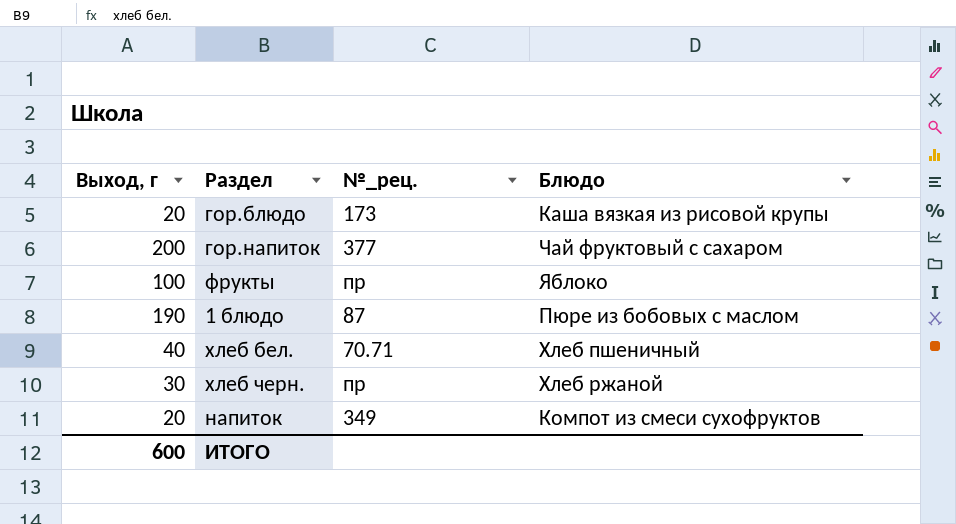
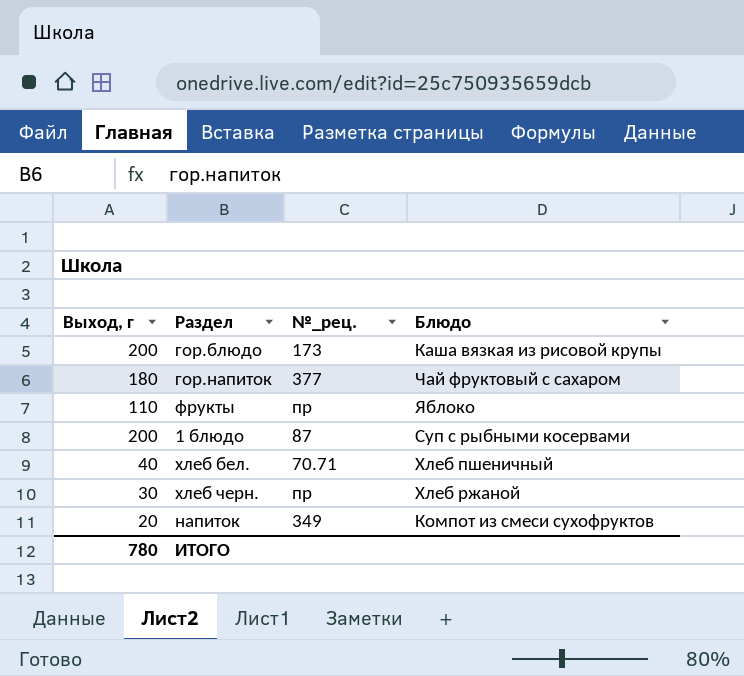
гор.блюдо | Выход, г: 20 -> 200
гор.напиток | Выход, г: 200 -> 180
фрукты | Выход, г: 100 -> 110
1 блюдо | Выход, г: 190 -> 200
1 блюдо | Блюдо: Пюре из бобовых с маслом -> Суп с рыбными косервами
ИТОГО | Выход, г: 600 -> 780

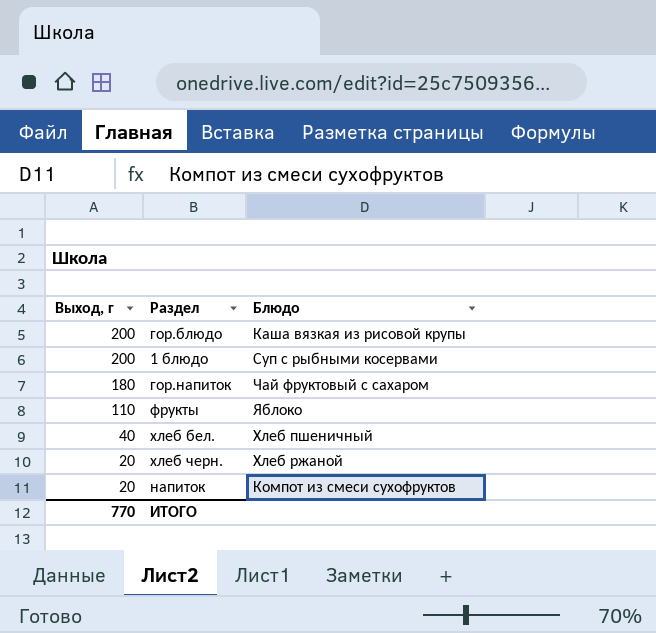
row order: none -> Выход, г descending
column №_рец. | position: 3 -> none
хлеб черн. | Выход, г: 30 -> 20
ИТОГО | Выход, г: 780 -> 770

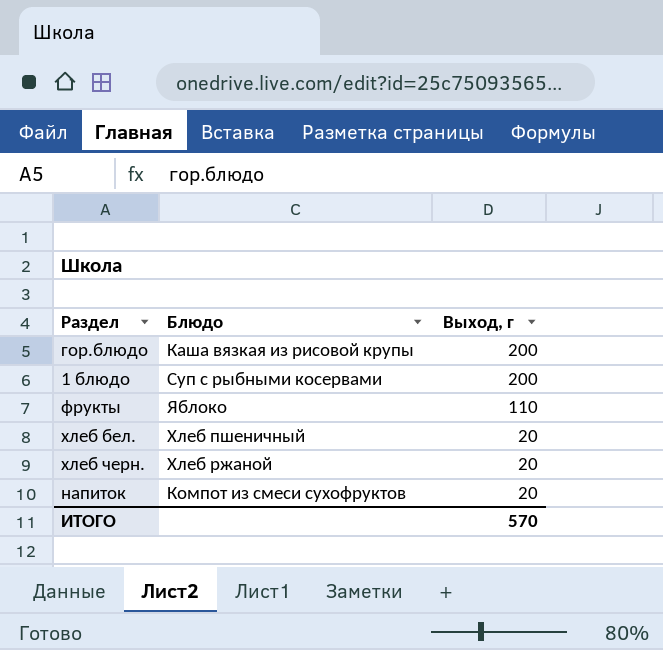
column Выход, г | position: 1 -> 3
row гор.напиток: 180 | Чай фруктовый с сахаром -> none
хлеб бел. | Выход, г: 40 -> 20
ИТОГО | Выход, г: 770 -> 570

